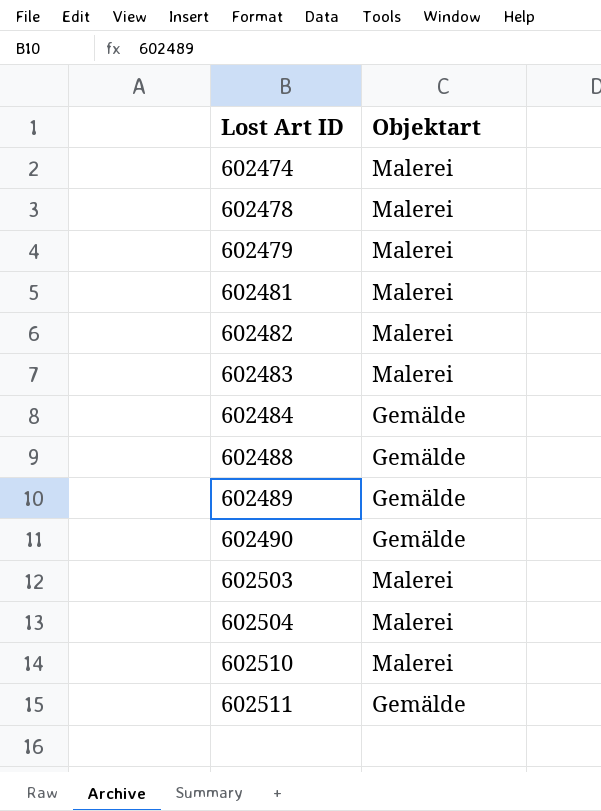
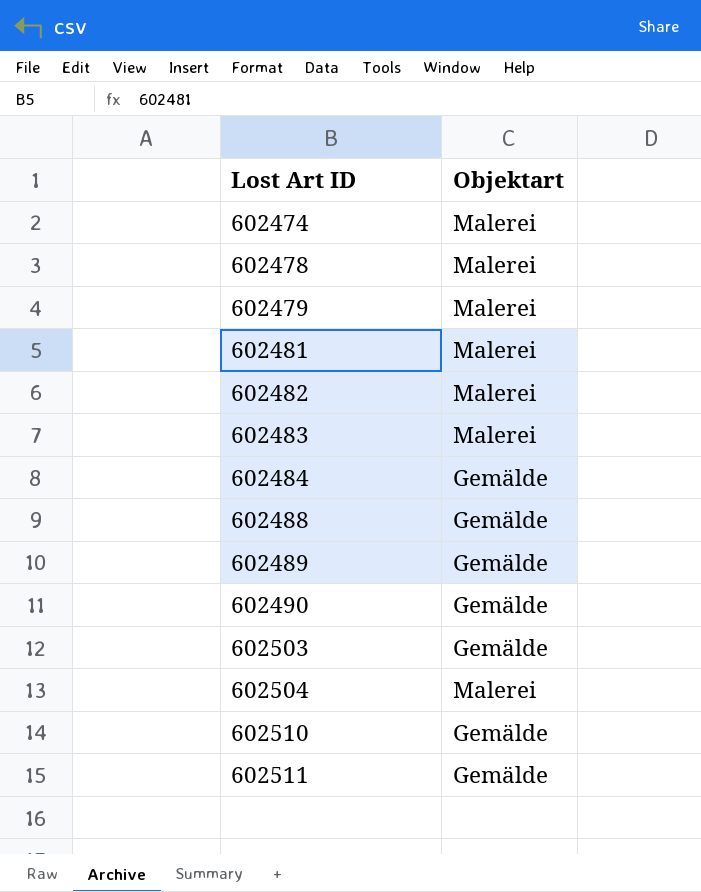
602503 | Objektart: Malerei -> Gemälde
602510 | Objektart: Malerei -> Gemälde

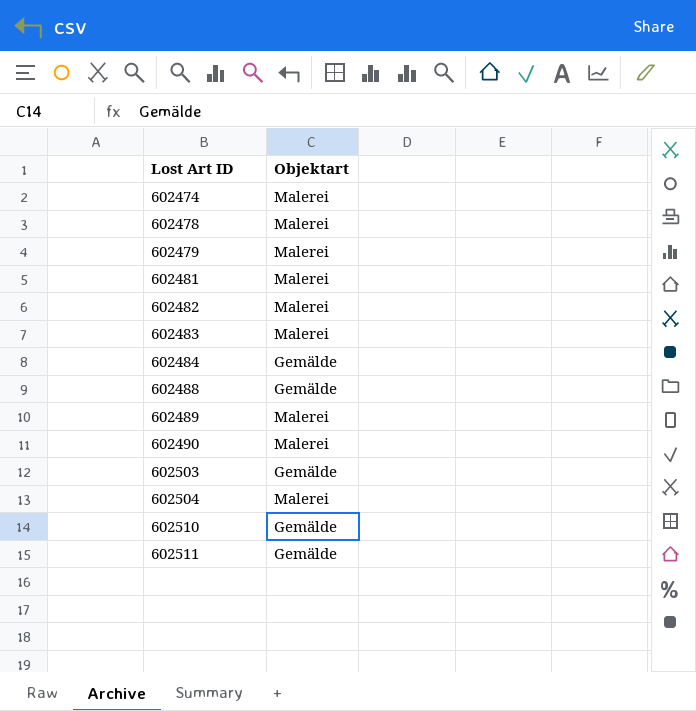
602489 | Objektart: Gemälde -> Malerei
602490 | Objektart: Gemälde -> Malerei

